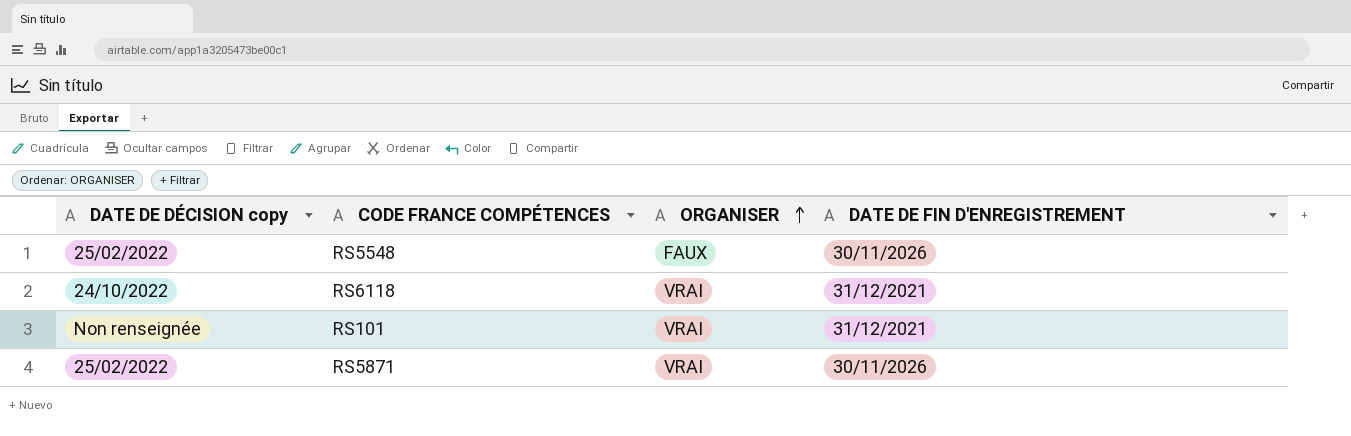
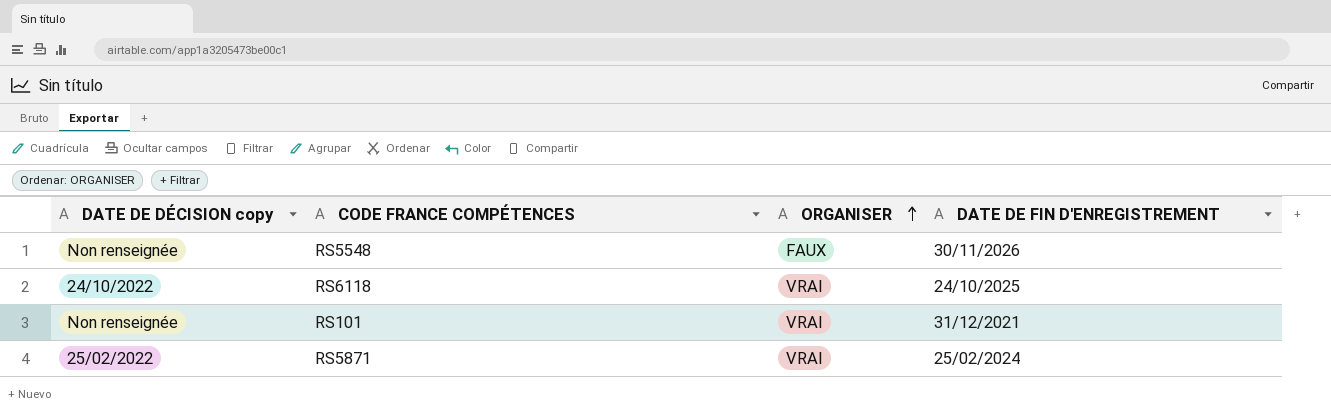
RS5548 | DATE DE DÉCISION copy: 25/02/2022 -> Non renseignée
RS6118 | DATE DE FIN D'ENREGISTREMENT: 31/12/2021 -> 24/10/2025
RS5871 | DATE DE FIN D'ENREGISTREMENT: 30/11/2026 -> 25/02/2024

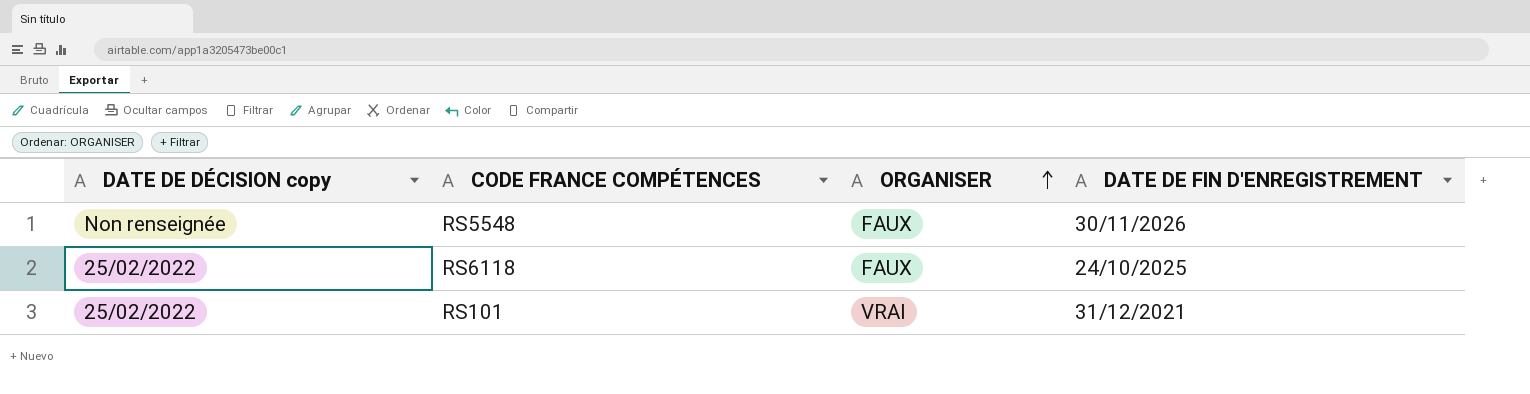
row RS5871: 25/02/2022 | VRAI | 25/02/2024 -> none
RS6118 | DATE DE DÉCISION copy: 24/10/2022 -> 25/02/2022
RS6118 | ORGANISER: VRAI -> FAUX
RS101 | DATE DE DÉCISION copy: Non renseignée -> 25/02/2022

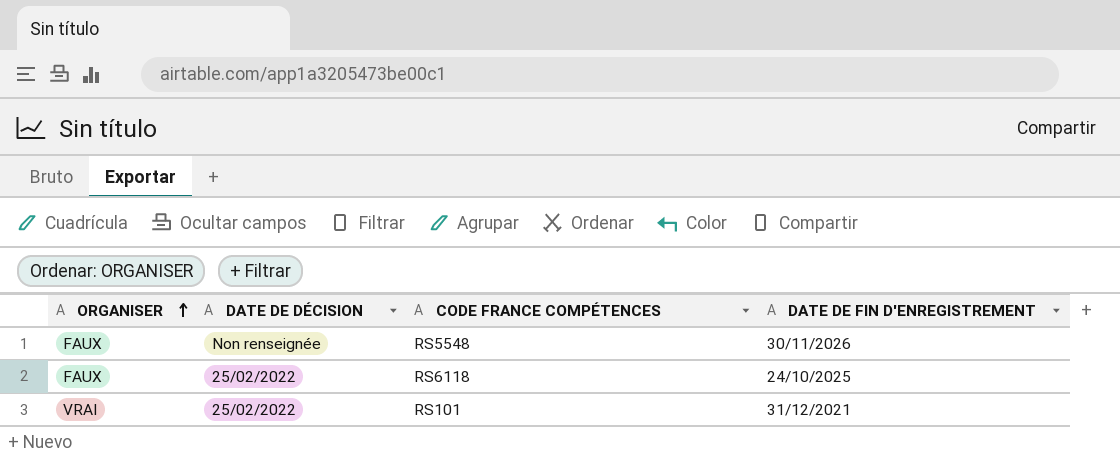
column ORGANISER | position: 3 -> 1
column name: DATE DE DÉCISION copy -> DATE DE DÉCISION

